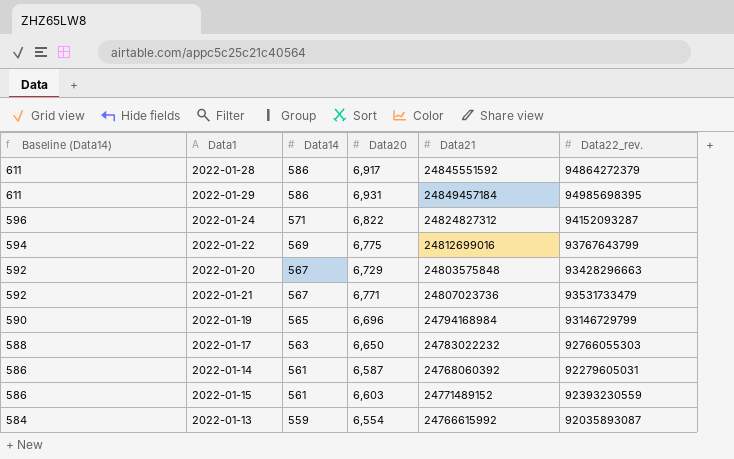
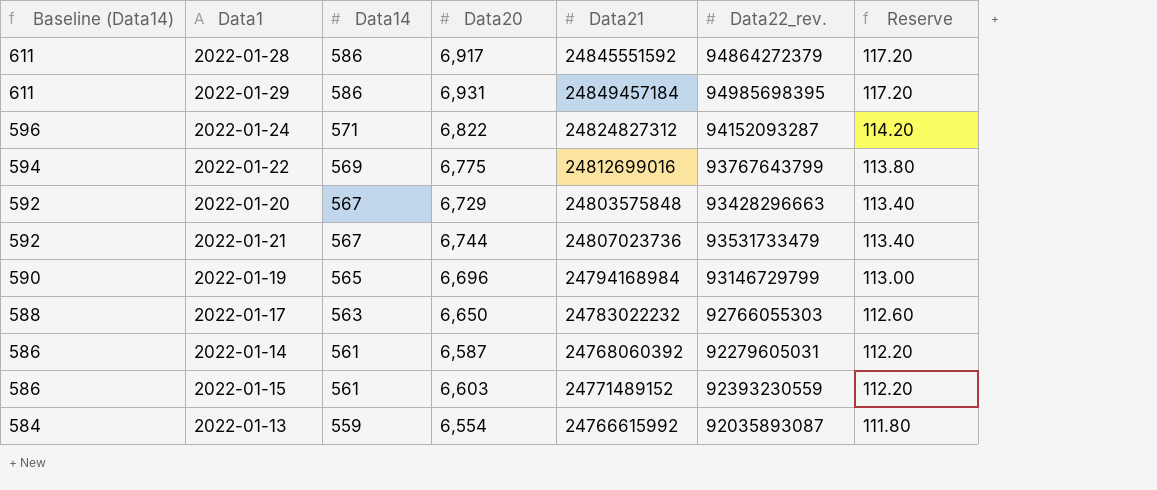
column Reserve | formula: none -> [Data14] * 0.2
2022-01-21 | Data20: 6,771 -> 6,744

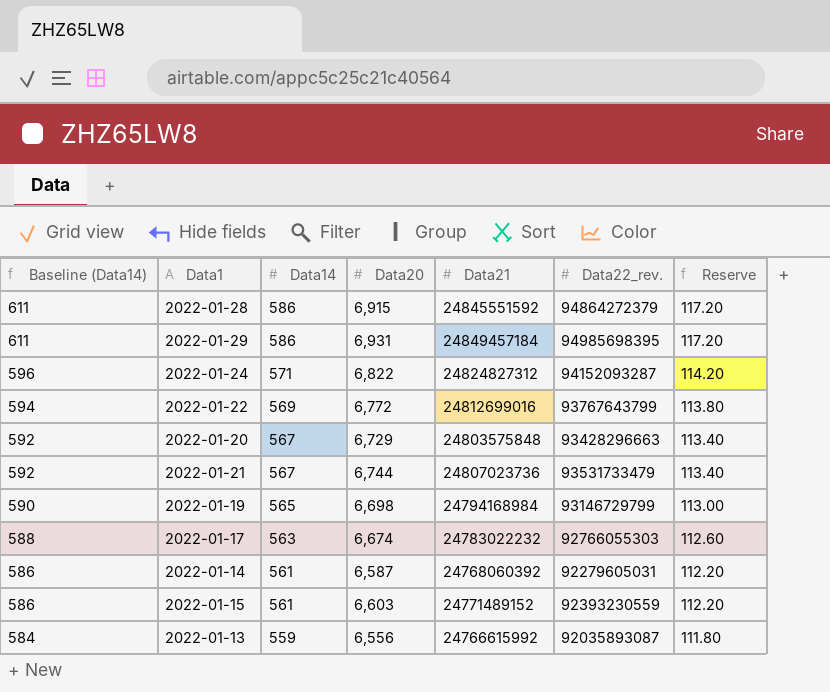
2022-01-28 | Data20: 6,917 -> 6,915
2022-01-22 | Data20: 6,775 -> 6,772
2022-01-19 | Data20: 6,696 -> 6,698
2022-01-17 | Data20: 6,650 -> 6,674
2022-01-13 | Data20: 6,554 -> 6,556

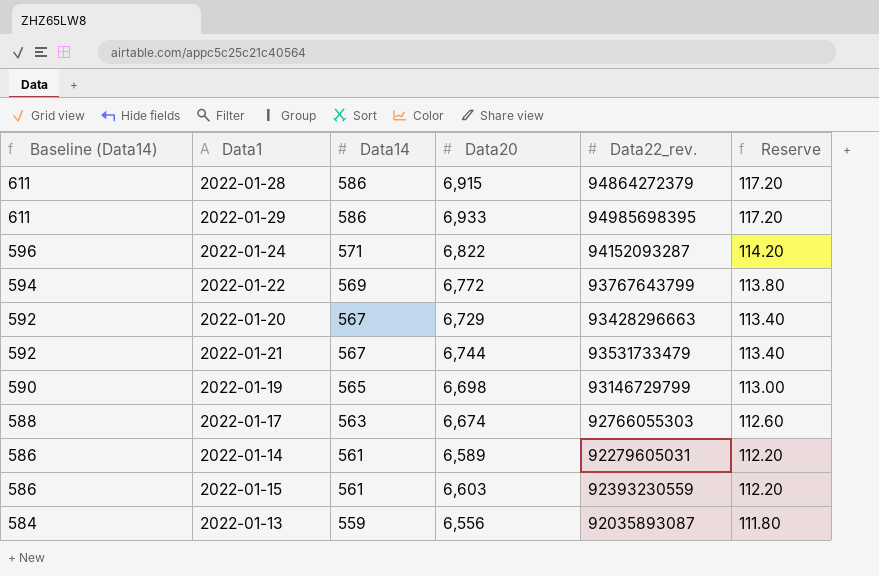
column Data21 | position: 5 -> none
2022-01-29 | Data20: 6,931 -> 6,933
2022-01-14 | Data20: 6,587 -> 6,589

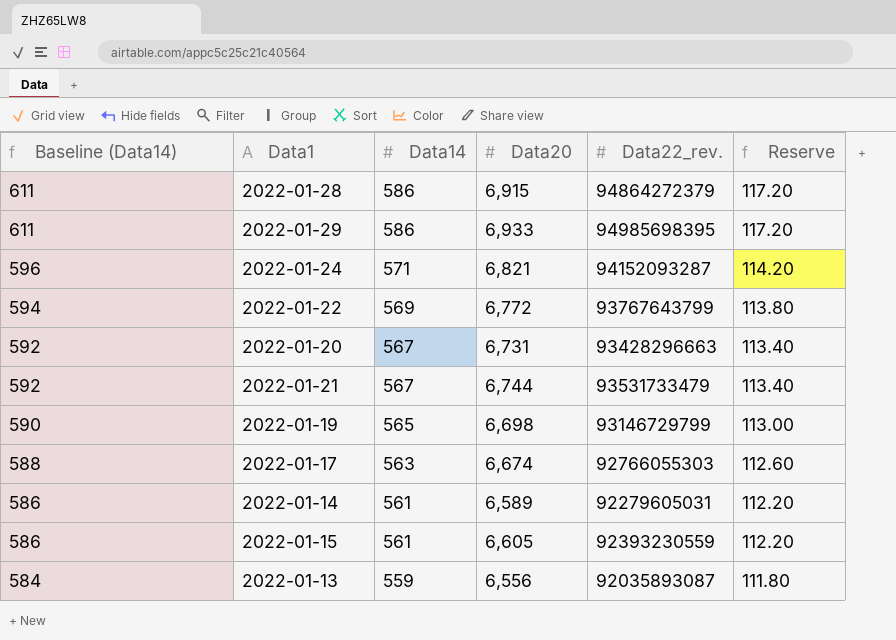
2022-01-24 | Data20: 6,822 -> 6,821
2022-01-20 | Data20: 6,729 -> 6,731
2022-01-15 | Data20: 6,603 -> 6,605

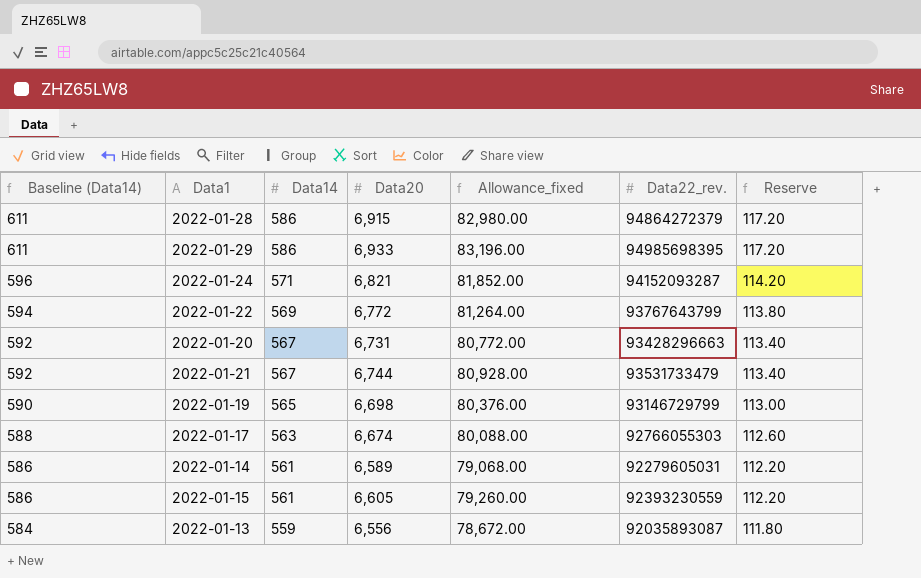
column Allowance_fixed | formula: none -> [Data20] * 12

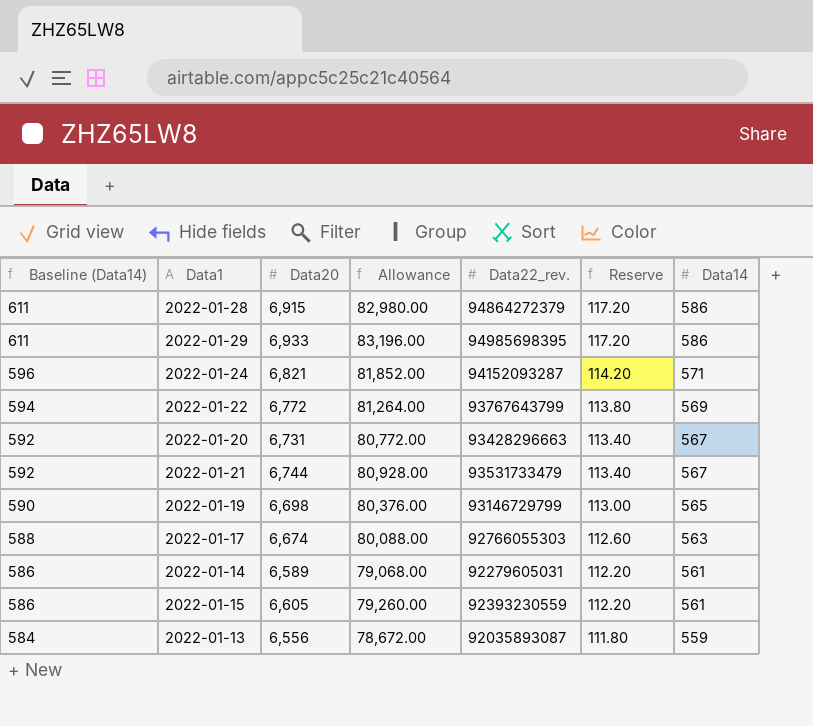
column name: Allowance_fixed -> Allowance
column Data14 | position: 3 -> 7

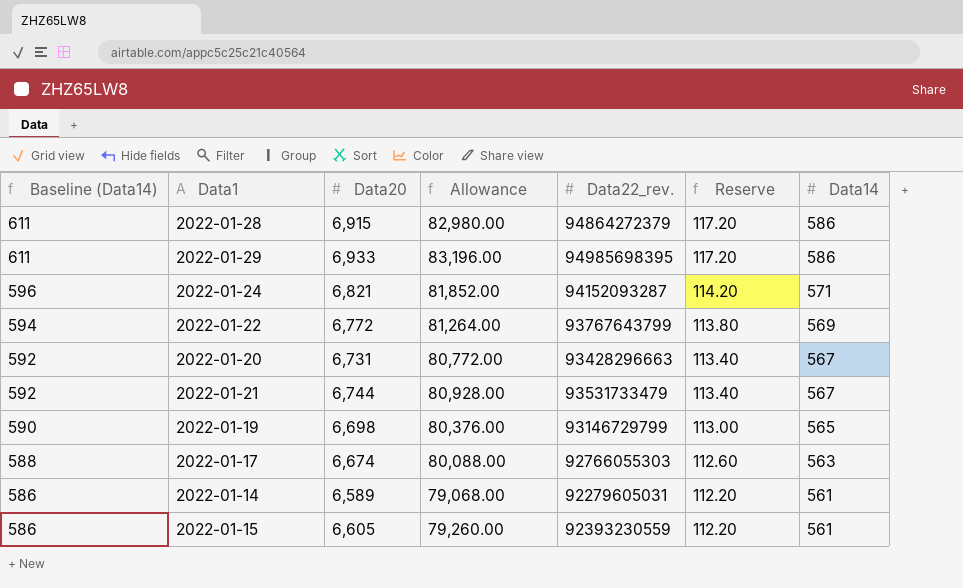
row 2022-01-13: 584 | 6,556 | 78,672.00 | 92035893087 | 111.80 | 559 -> none

